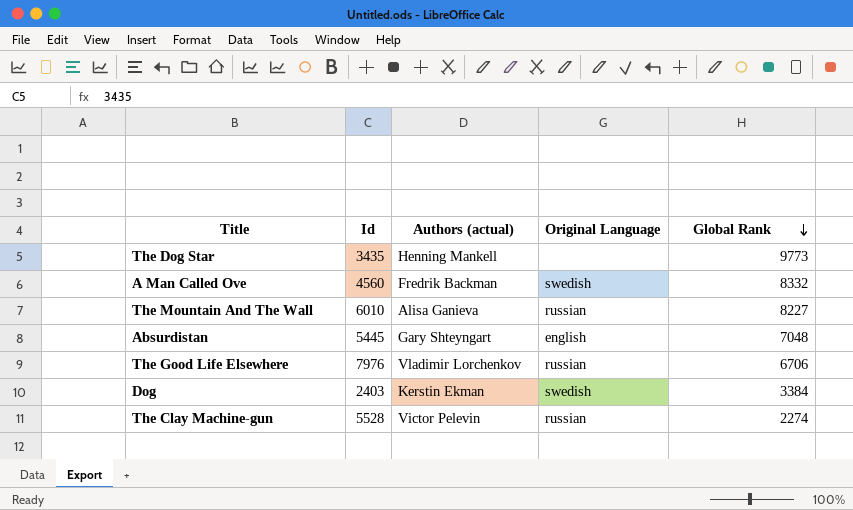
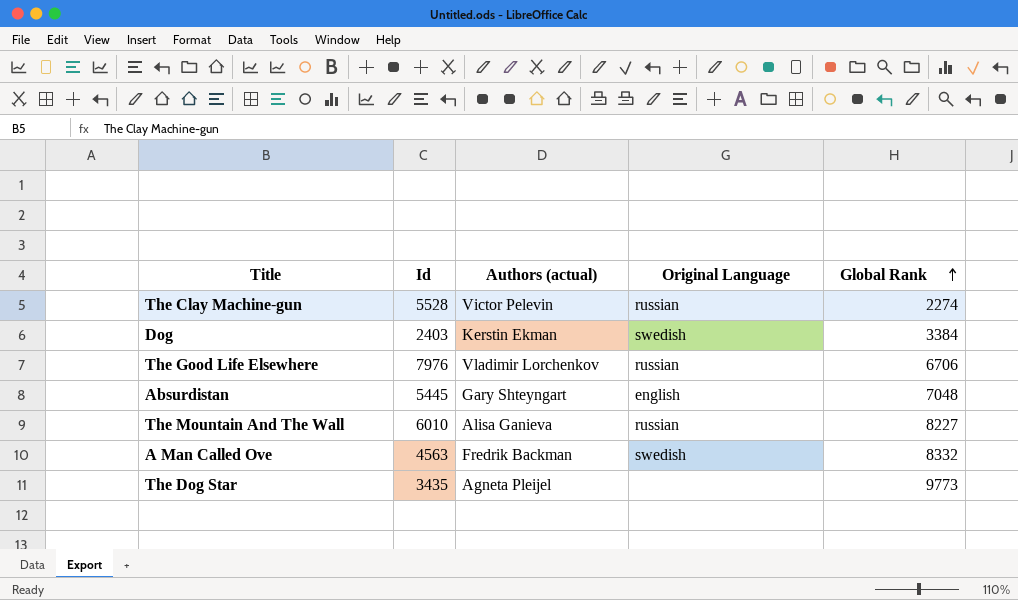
row order: Global Rank descending -> Global Rank ascending
A Man Called Ove | Id: 4560 -> 4563
The Dog Star | Authors (actual): Henning Mankell -> Agneta Pleijel

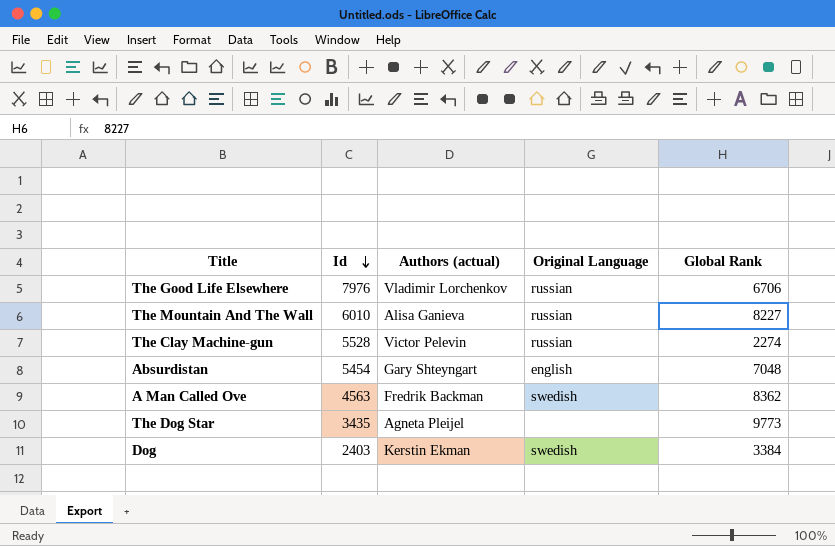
row order: Global Rank ascending -> Id descending
Absurdistan | Id: 5445 -> 5454
A Man Called Ove | Global Rank: 8332 -> 8362

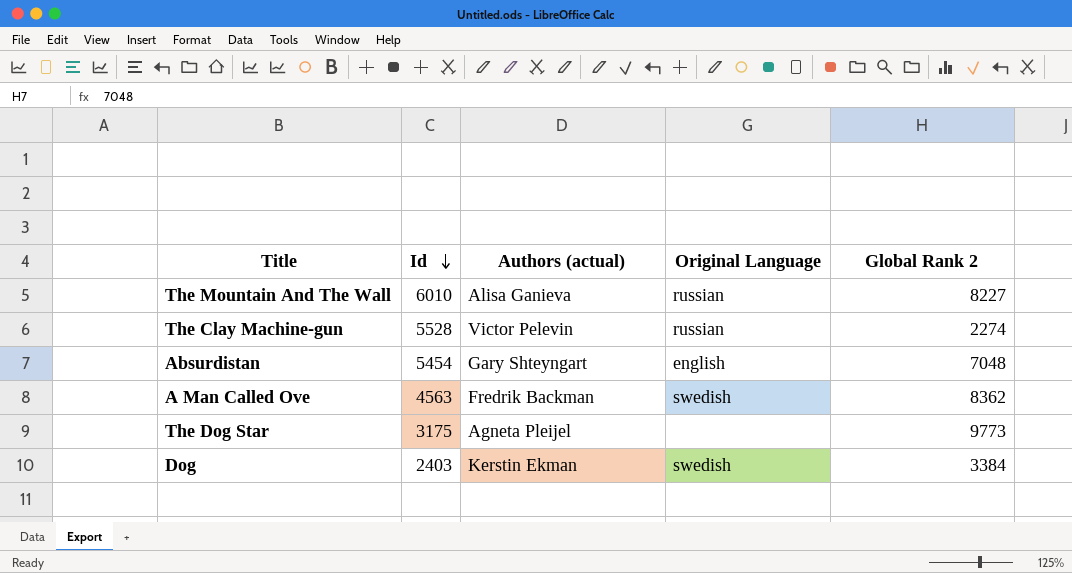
column name: Global Rank -> Global Rank 2
row The Good Life Elsewhere: 7976 | Vladimir Lorchenkov | russian | 6706 -> none
The Dog Star | Id: 3435 -> 3175

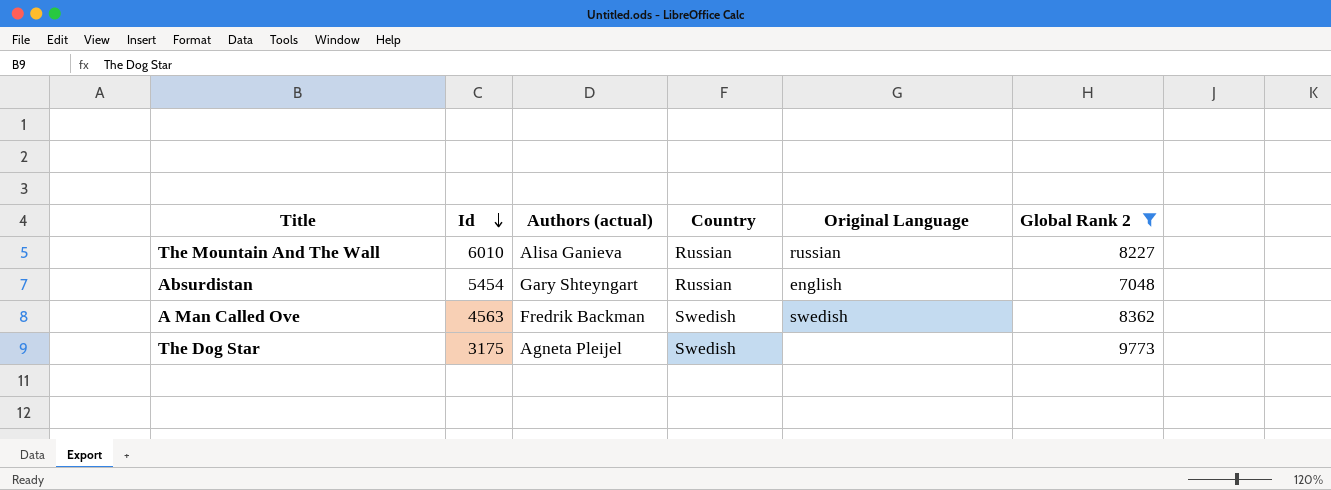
filter: none -> Global Rank 2 >= 7048
column Country | position: none -> 4

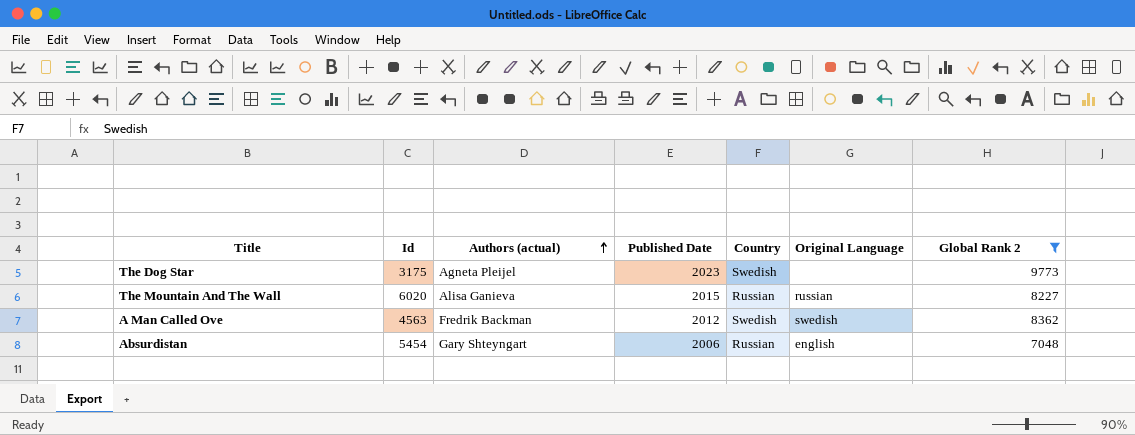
row order: Id descending -> Authors (actual) ascending
column Published Date | position: none -> 4
The Mountain And The Wall | Id: 6010 -> 6020

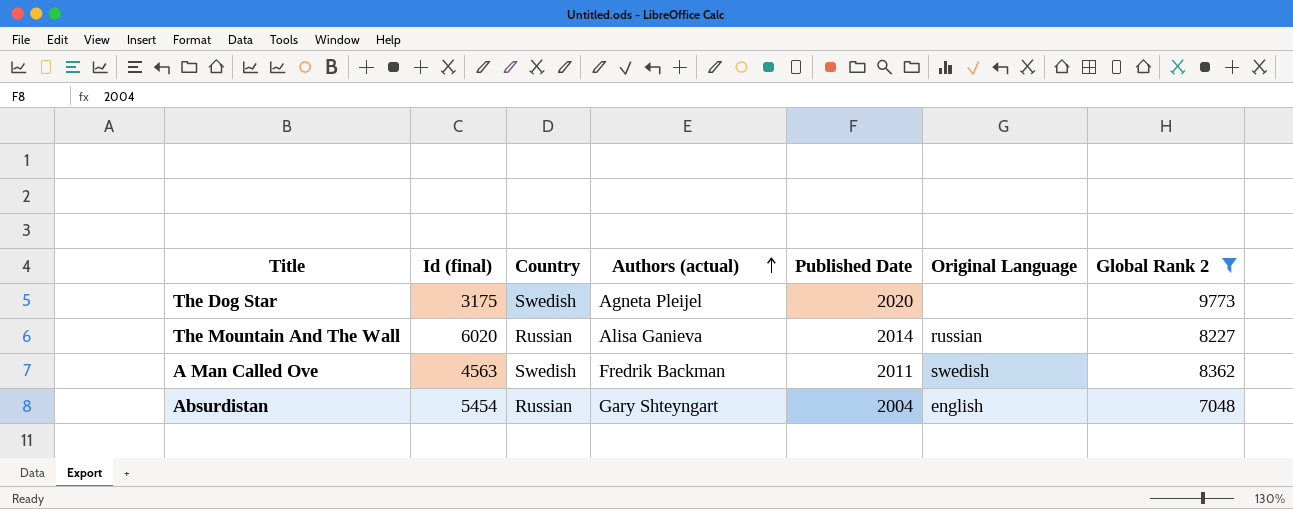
column name: Id -> Id (final)
column Country | position: 5 -> 3
The Dog Star | Published Date: 2023 -> 2020
The Mountain And The Wall | Published Date: 2015 -> 2014
A Man Called Ove | Published Date: 2012 -> 2011
Absurdistan | Published Date: 2006 -> 2004

